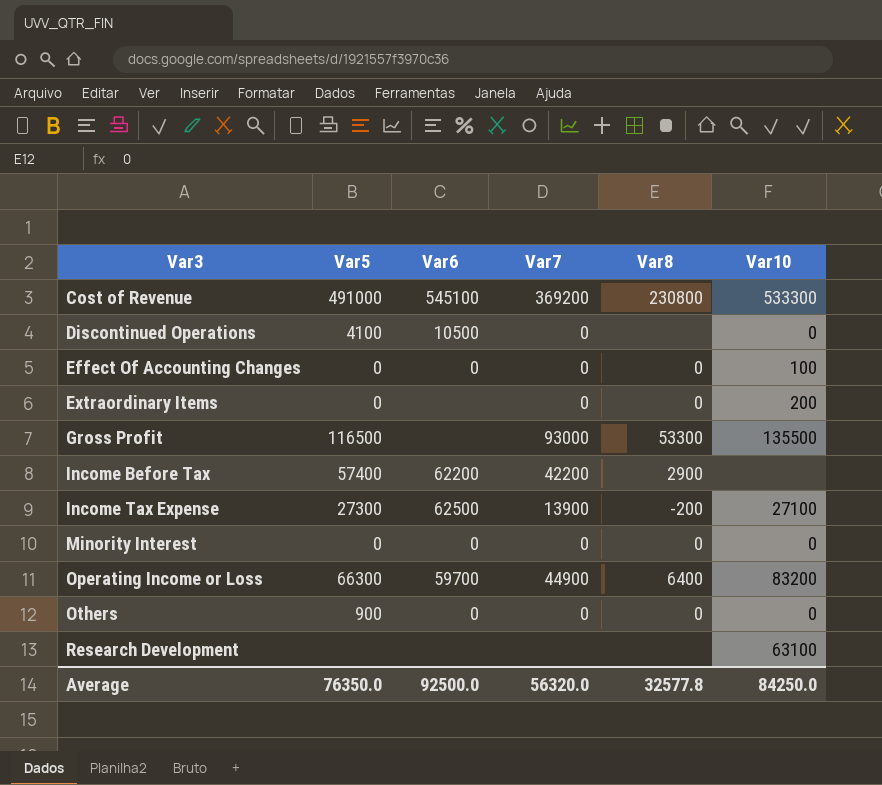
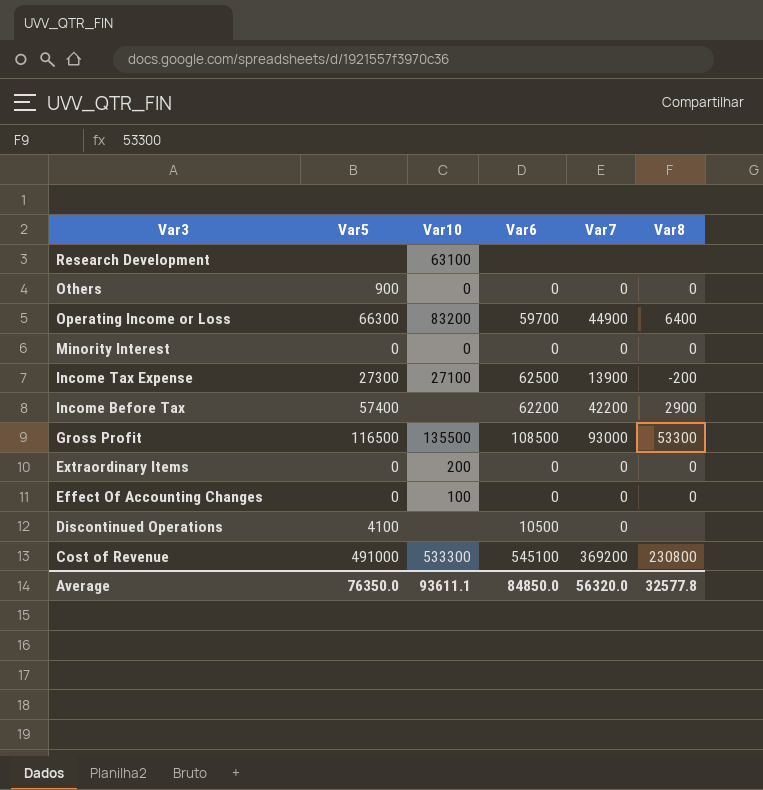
row order: Var3 ascending -> Var3 descending
column Var10 | position: 6 -> 3
Gross Profit | Var6: none -> 108500
Extraordinary Items | Var6: none -> 0
Discontinued Operations | Var10: 0 -> none
Average | Var10: 84250.0 -> 93611.1
Average | Var6: 92500.0 -> 84850.0

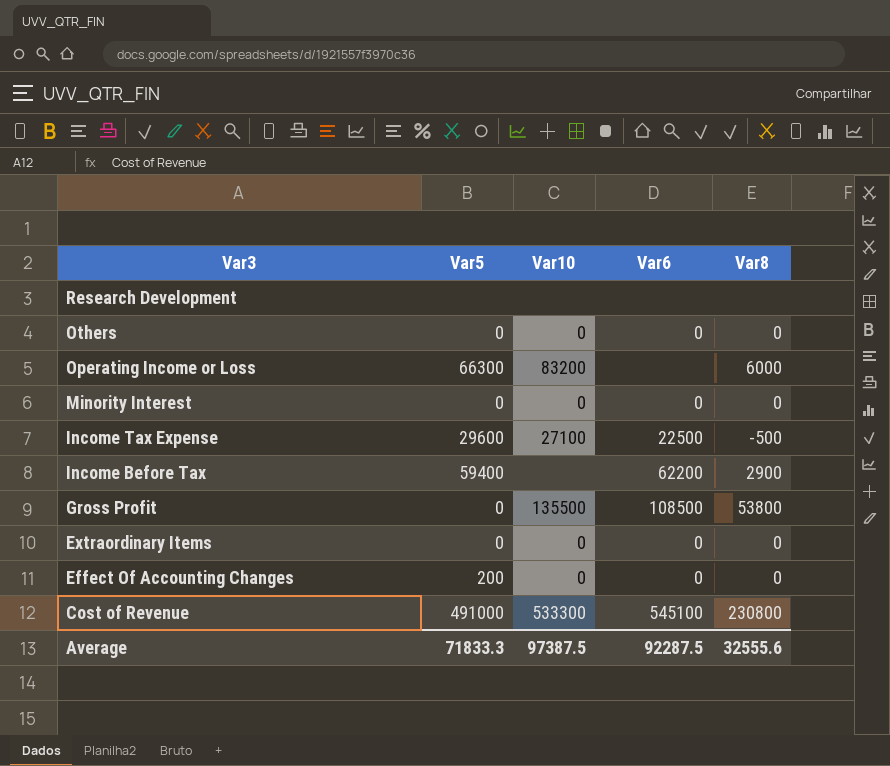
column Var7 | position: 5 -> none
row Discontinued Operations: 4100 | none | 10500 | 0 | none -> none
Research Development | Var10: 63100 -> none
Others | Var5: 900 -> 0
Operating Income or Loss | Var6: 59700 -> none
Operating Income or Loss | Var8: 6400 -> 6000
Income Tax Expense | Var5: 27300 -> 29600
Income Tax Expense | Var6: 62500 -> 22500
Income Tax Expense | Var8: -200 -> -500
Income Before Tax | Var5: 57400 -> 59400
Gross Profit | Var5: 116500 -> 0
Gross Profit | Var8: 53300 -> 53800
Extraordinary Items | Var10: 200 -> 0
Effect Of Accounting Changes | Var5: 0 -> 200
Effect Of Accounting Changes | Var10: 100 -> 0
Average | Var5: 76350.0 -> 71833.3
Average | Var10: 93611.1 -> 97387.5
Average | Var6: 84850.0 -> 92287.5
Average | Var8: 32577.8 -> 32555.6

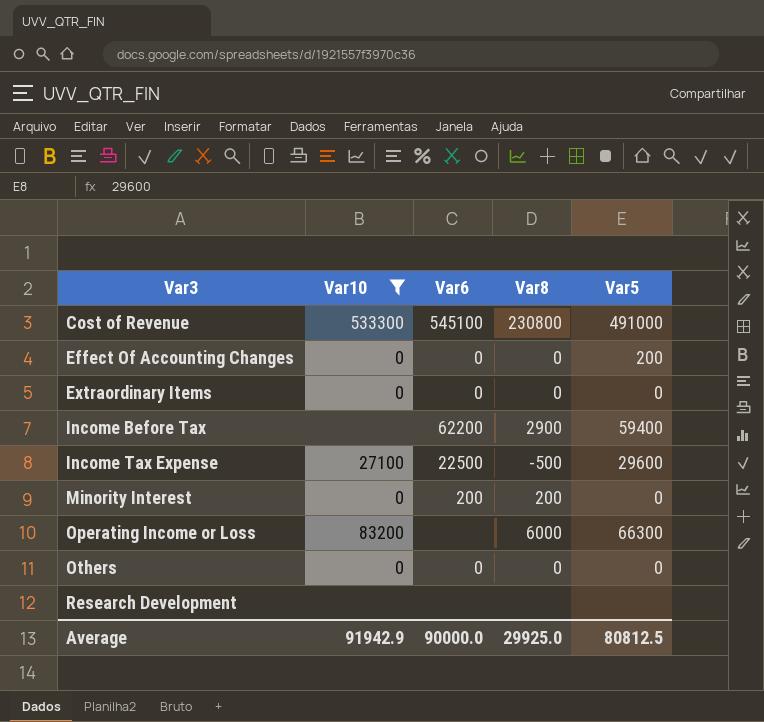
filter: none -> Var10 != 135500
row order: Var3 descending -> Var3 ascending
column Var5 | position: 2 -> 5
Minority Interest | Var6: 0 -> 200
Minority Interest | Var8: 0 -> 200
Average | Var10: 97387.5 -> 91942.9
Average | Var6: 92287.5 -> 90000.0
Average | Var8: 32555.6 -> 29925.0
Average | Var5: 71833.3 -> 80812.5

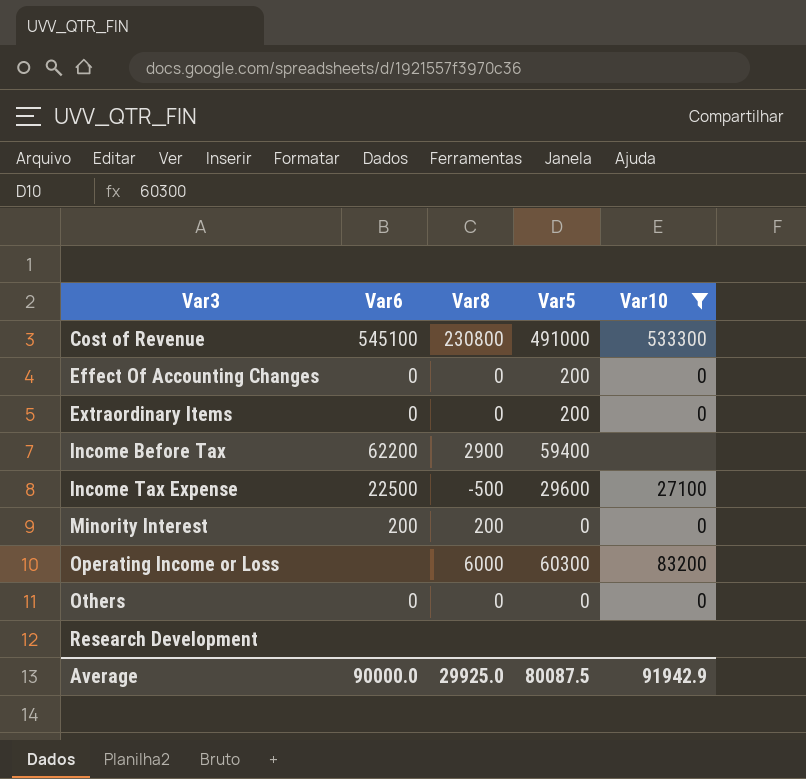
column Var10 | position: 2 -> 5
Extraordinary Items | Var5: 0 -> 200
Operating Income or Loss | Var5: 66300 -> 60300
Average | Var5: 80812.5 -> 80087.5

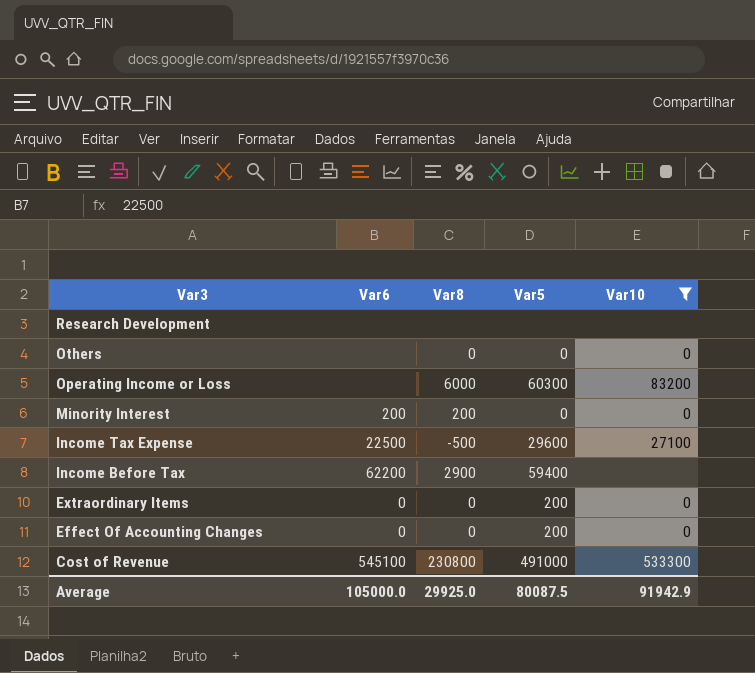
row order: Var3 ascending -> Var3 descending
Others | Var6: 0 -> none
Average | Var6: 90000.0 -> 105000.0

